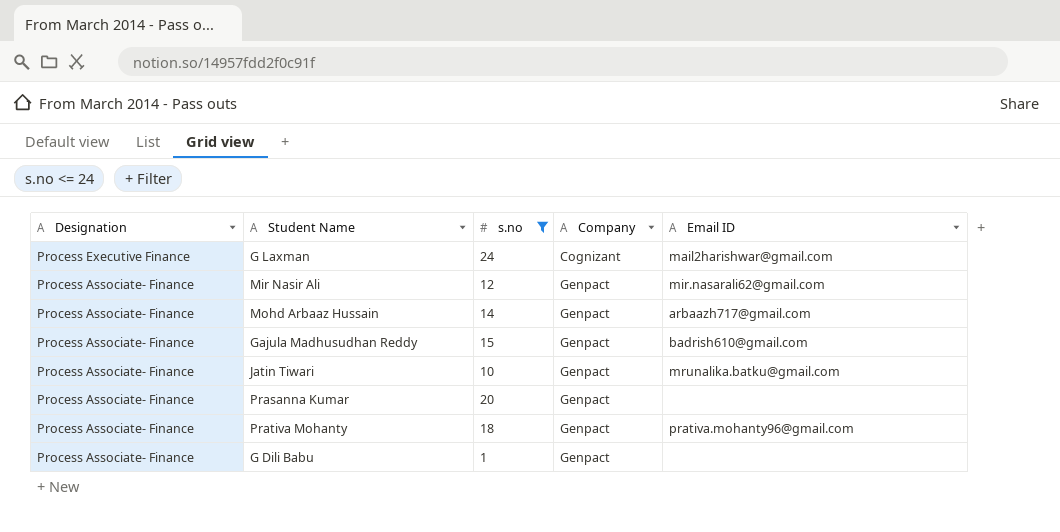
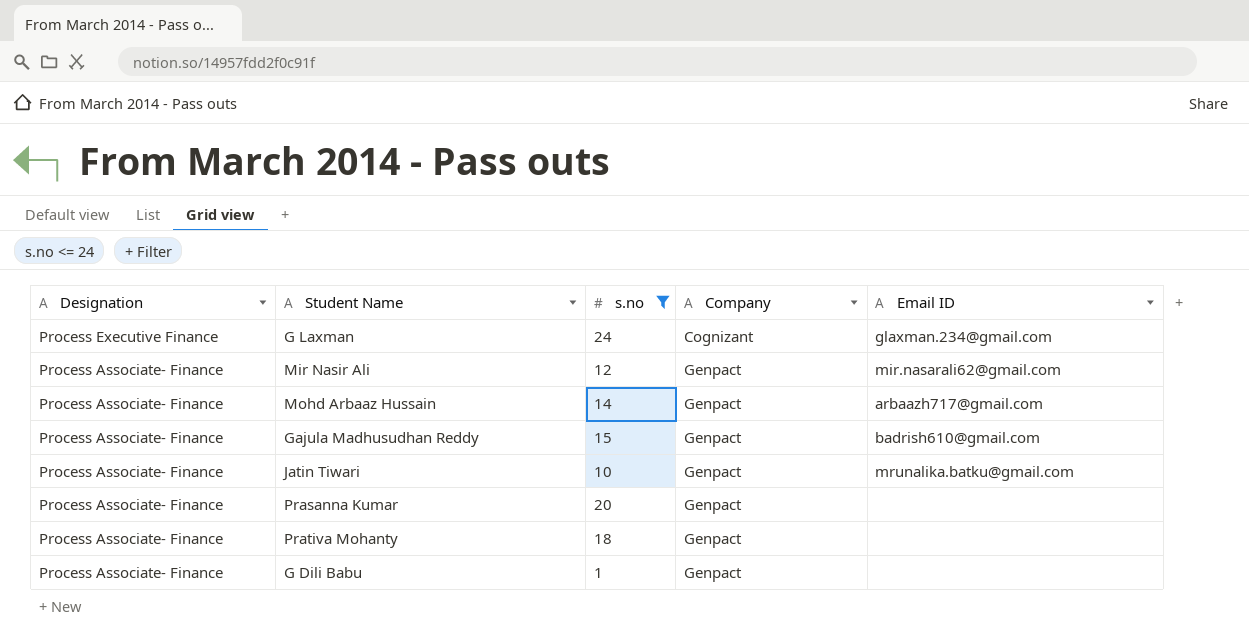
G Laxman | Email ID: mail2harishwar@gmail.com -> glaxman.234@gmail.com
Prativa Mohanty | Email ID: prativa.mohanty96@gmail.com -> none

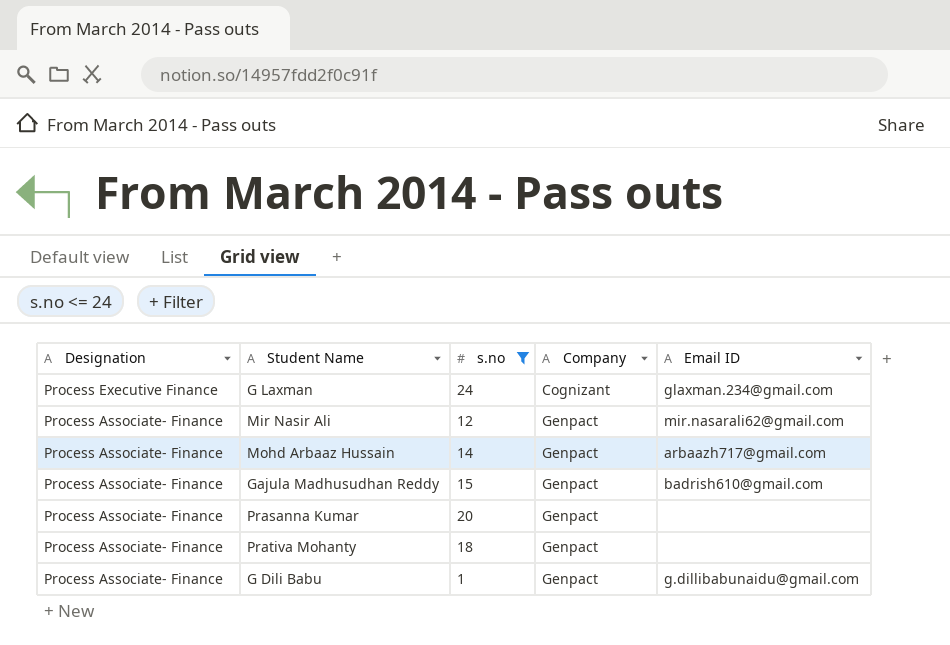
row Jatin Tiwari: Process Associate- Finance | 10 | Genpact | mrunalika.batku@gmail.com -> none
G Dili Babu | Email ID: none -> g.dillibabunaidu@gmail.com

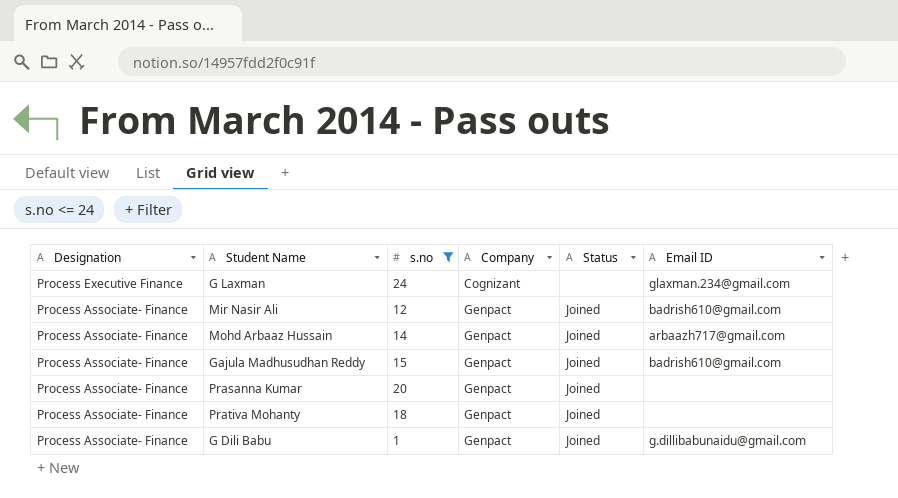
column Status | position: none -> 5
Mir Nasir Ali | Email ID: mir.nasarali62@gmail.com -> badrish610@gmail.com

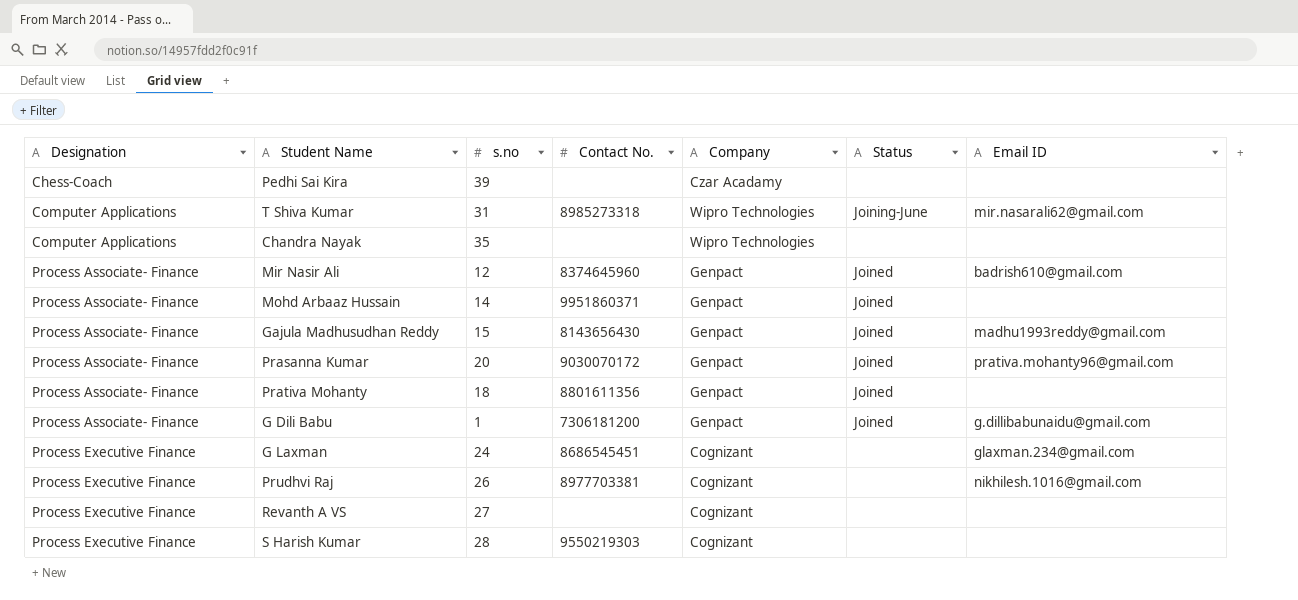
filter: s.no <= 24 -> none
row order: Designation descending -> Designation ascending
column Contact No. | position: none -> 4
Mohd Arbaaz Hussain | Email ID: arbaazh717@gmail.com -> none
Gajula Madhusudhan Reddy | Email ID: badrish610@gmail.com -> madhu1993reddy@gmail.com
Prasanna Kumar | Email ID: none -> prativa.mohanty96@gmail.com

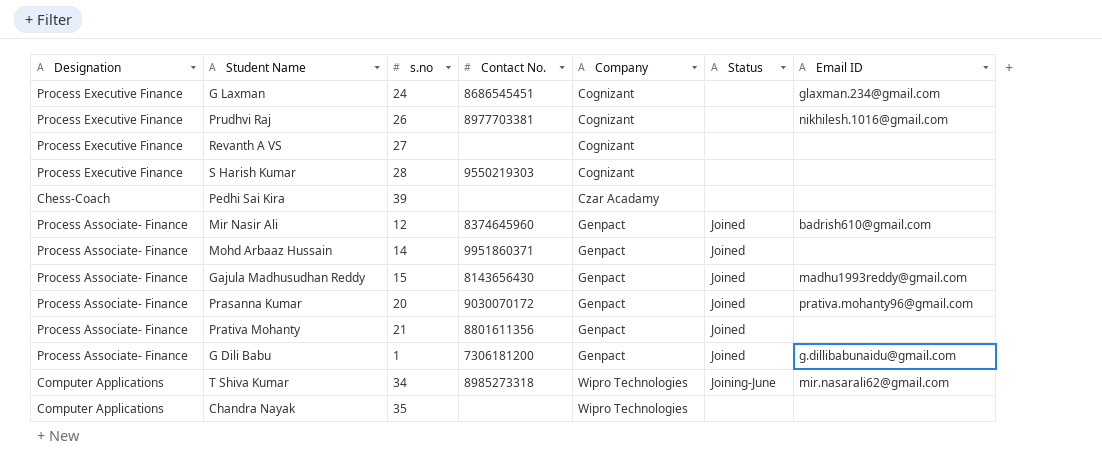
row order: Designation ascending -> Company ascending
Prativa Mohanty | s.no: 18 -> 21
T Shiva Kumar | s.no: 31 -> 34

